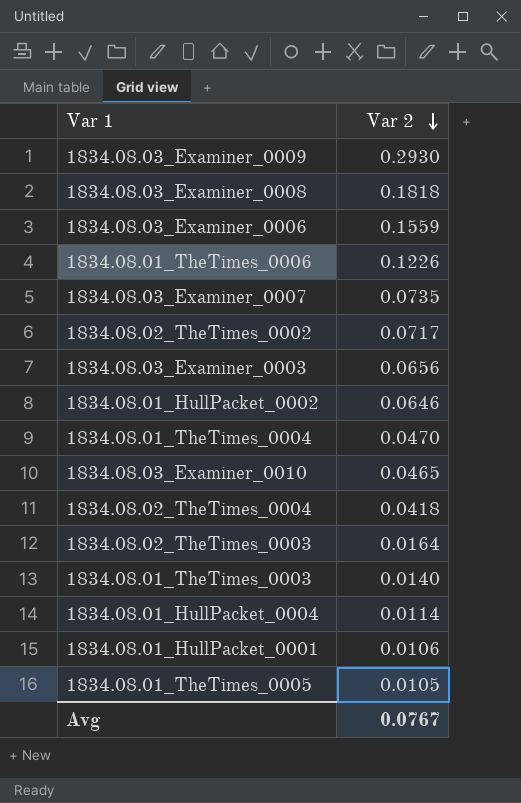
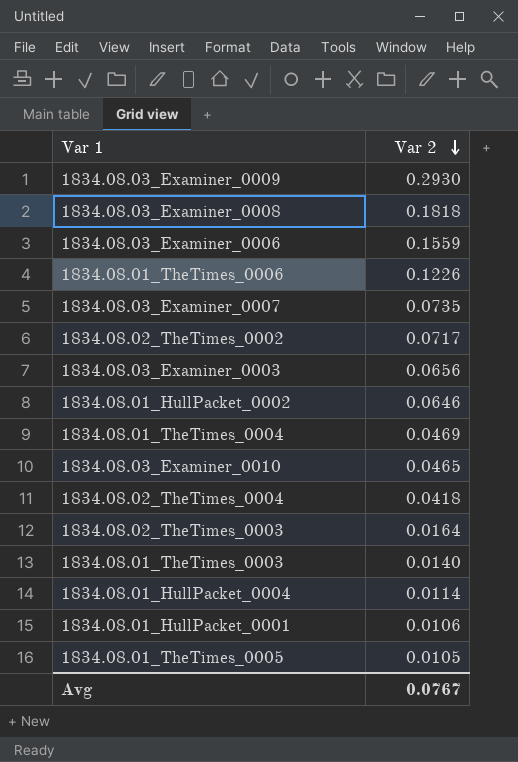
1834.08.01_TheTimes_0004 | Var 2: 0.0470 -> 0.0469

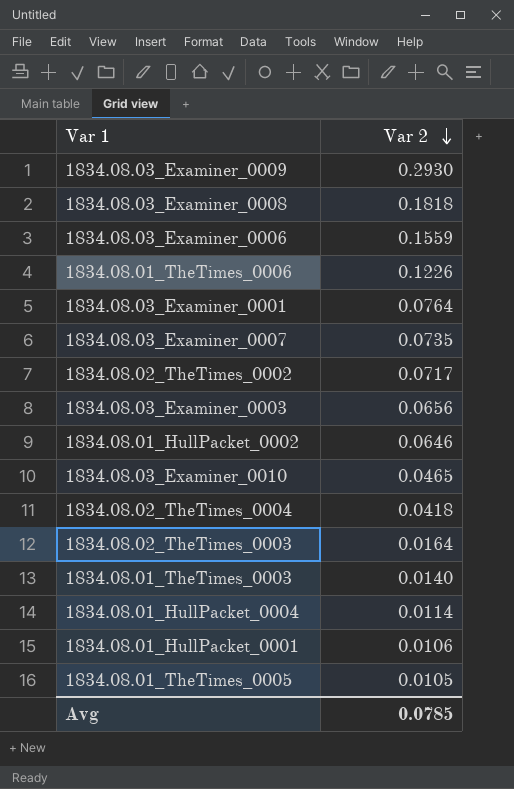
row 1834.08.01_TheTimes_0004: 0.0469 -> none
row 1834.08.03_Examiner_0001: none -> 0.0764
Avg | Var 2: 0.0767 -> 0.0785

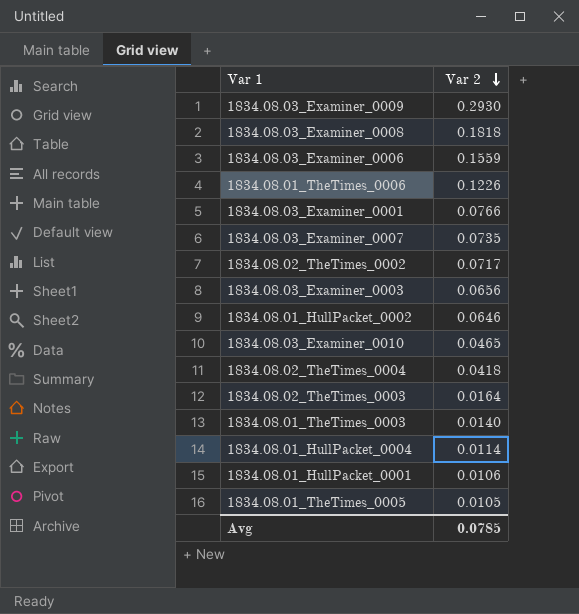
1834.08.03_Examiner_0001 | Var 2: 0.0764 -> 0.0766

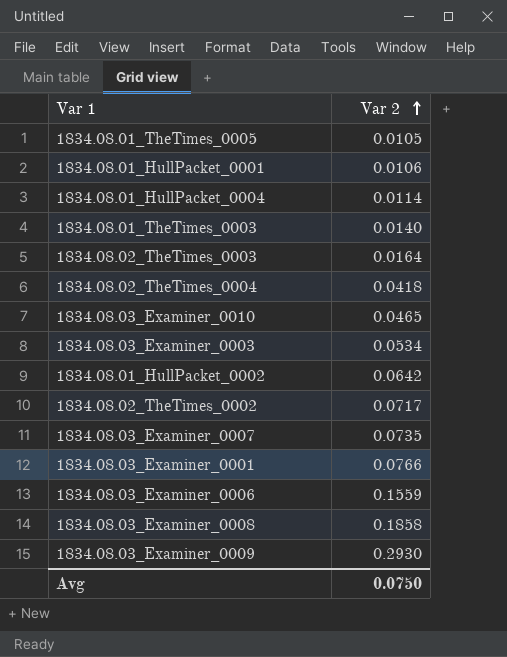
row order: Var 2 descending -> Var 2 ascending
row 1834.08.01_TheTimes_0006: 0.1226 -> none
1834.08.03_Examiner_0003 | Var 2: 0.0656 -> 0.0534
1834.08.01_HullPacket_0002 | Var 2: 0.0646 -> 0.0642
1834.08.03_Examiner_0008 | Var 2: 0.1818 -> 0.1858
Avg | Var 2: 0.0785 -> 0.0750

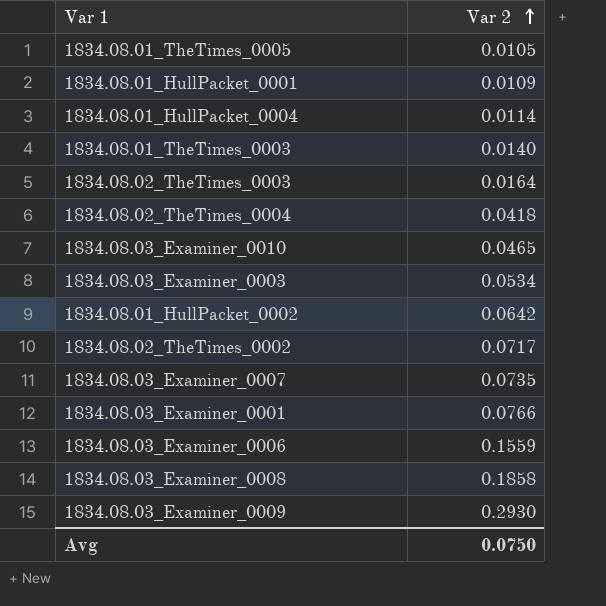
1834.08.01_HullPacket_0001 | Var 2: 0.0106 -> 0.0109

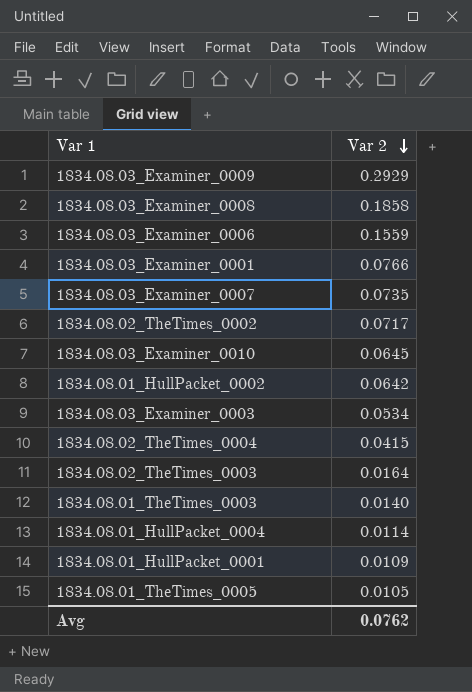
row order: Var 2 ascending -> Var 2 descending
1834.08.03_Examiner_0009 | Var 2: 0.2930 -> 0.2929
1834.08.03_Examiner_0010 | Var 2: 0.0465 -> 0.0645
1834.08.02_TheTimes_0004 | Var 2: 0.0418 -> 0.0415
Avg | Var 2: 0.0750 -> 0.0762

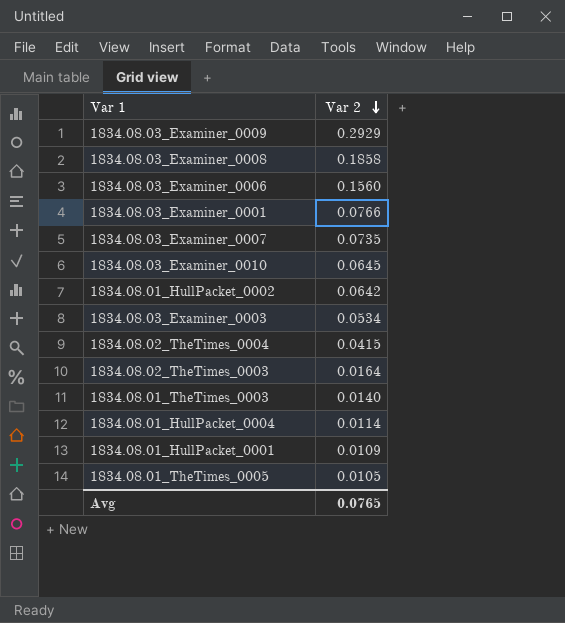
row 1834.08.02_TheTimes_0002: 0.0717 -> none
1834.08.03_Examiner_0006 | Var 2: 0.1559 -> 0.1560
Avg | Var 2: 0.0762 -> 0.0765

